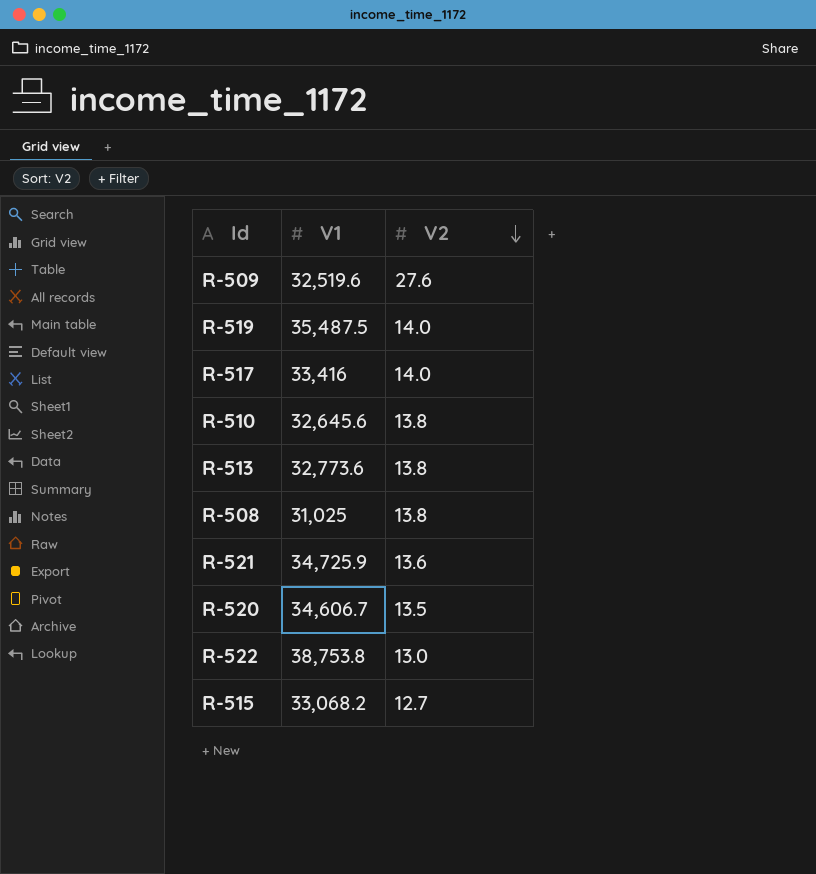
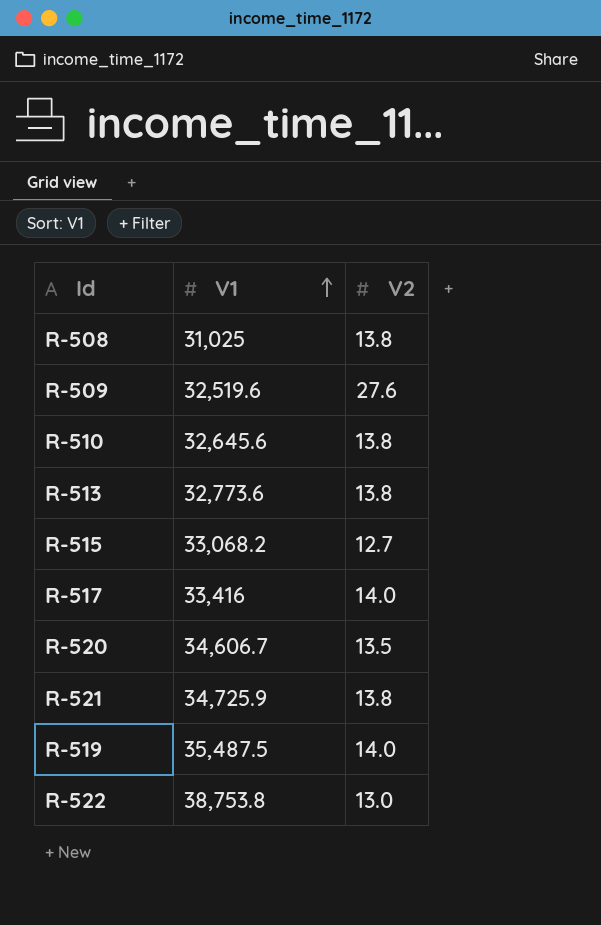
row order: V2 descending -> V1 ascending
R-521 | V2: 13.6 -> 13.8

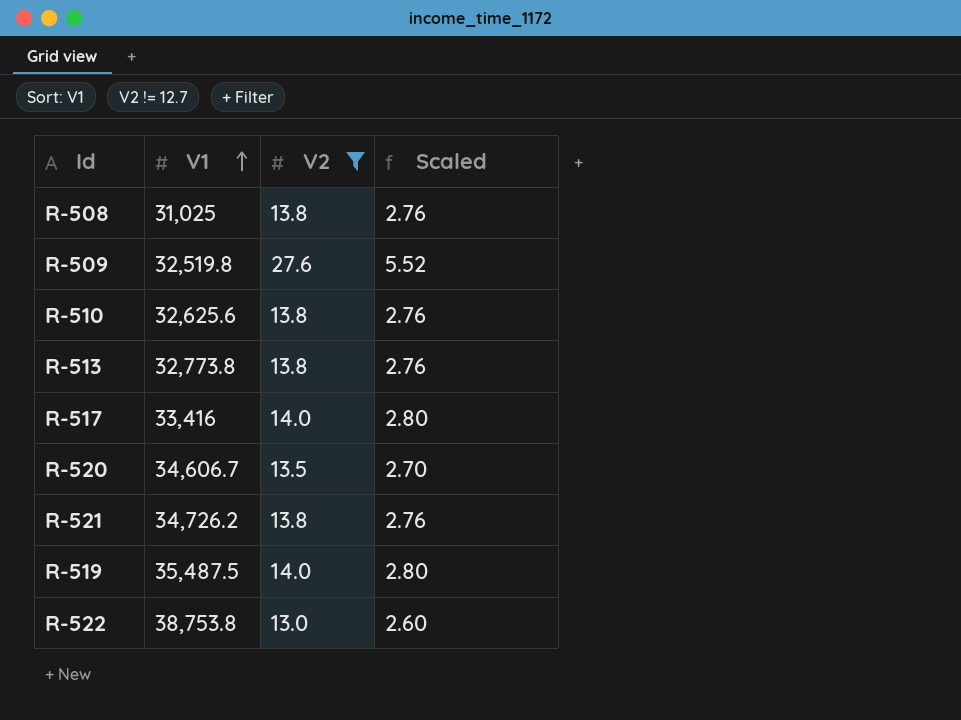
filter: none -> V2 != 12.7
column Scaled | formula: none -> [V2] * 0.2
R-509 | V1: 32,519.6 -> 32,519.8
R-510 | V1: 32,645.6 -> 32,625.6
R-513 | V1: 32,773.6 -> 32,773.8
R-521 | V1: 34,725.9 -> 34,726.2

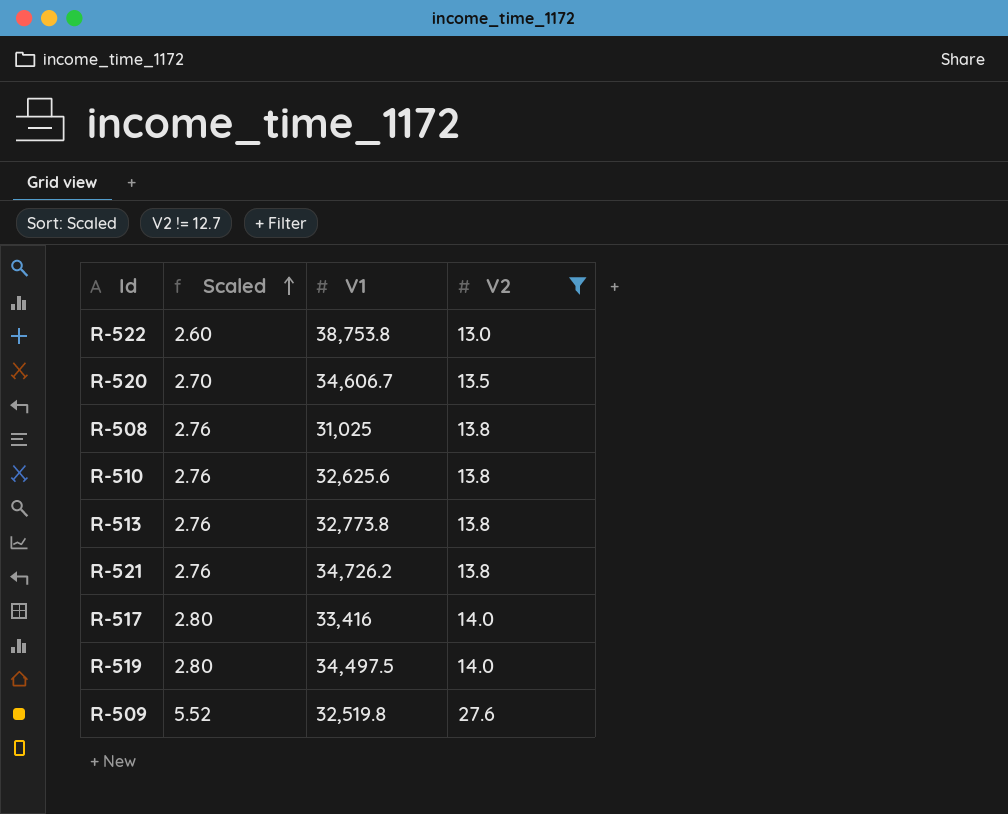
row order: V1 ascending -> Scaled ascending
column Scaled | position: 4 -> 2
R-519 | V1: 35,487.5 -> 34,497.5

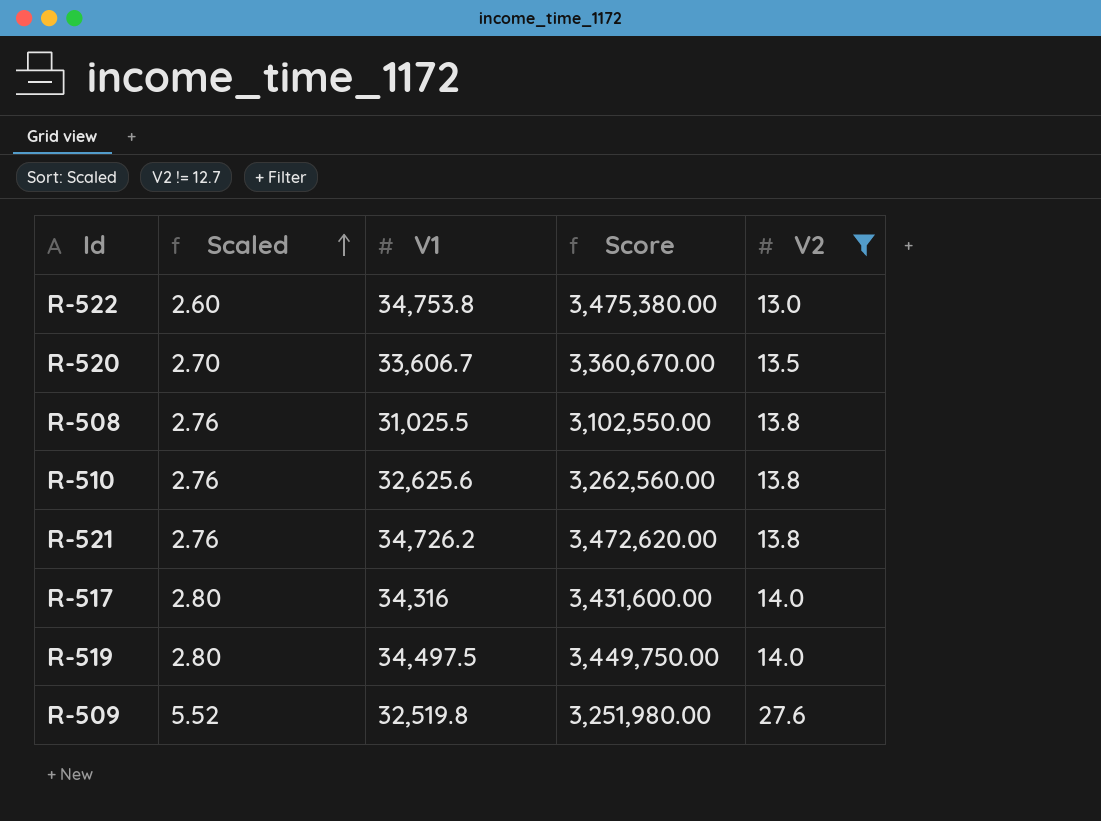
column Score | formula: none -> [V1] * 100
row R-513: 2.76 | 32,773.8 | 13.8 -> none
R-522 | V1: 38,753.8 -> 34,753.8
R-520 | V1: 34,606.7 -> 33,606.7
R-508 | V1: 31,025 -> 31,025.5
R-517 | V1: 33,416 -> 34,316

